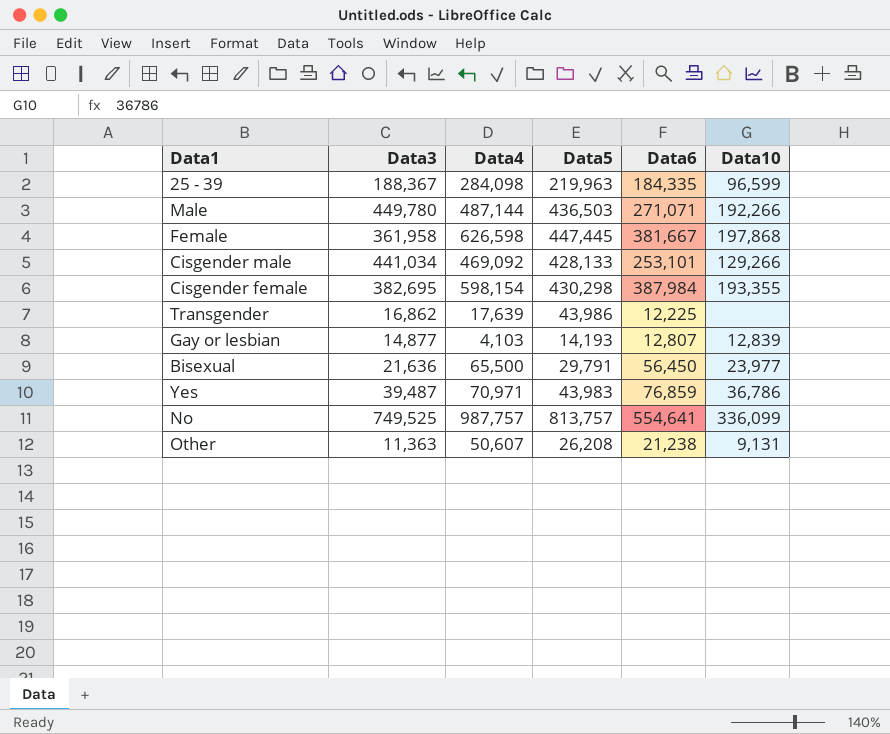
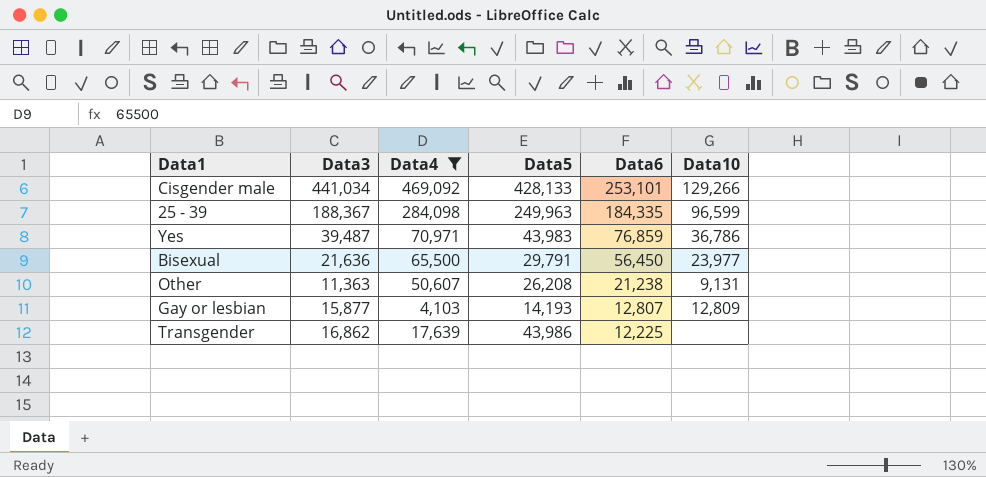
filter: none -> Data4 <= 469,092
row order: none -> Data6 descending
25 - 39 | Data5: 219,963 -> 249,963
Gay or lesbian | Data3: 14,877 -> 15,877
Gay or lesbian | Data10: 12,839 -> 12,809

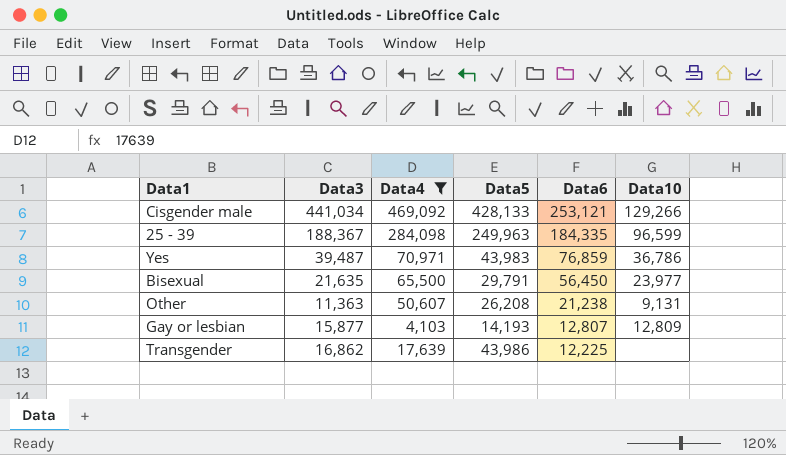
Cisgender male | Data6: 253,101 -> 253,121
Bisexual | Data3: 21,636 -> 21,635

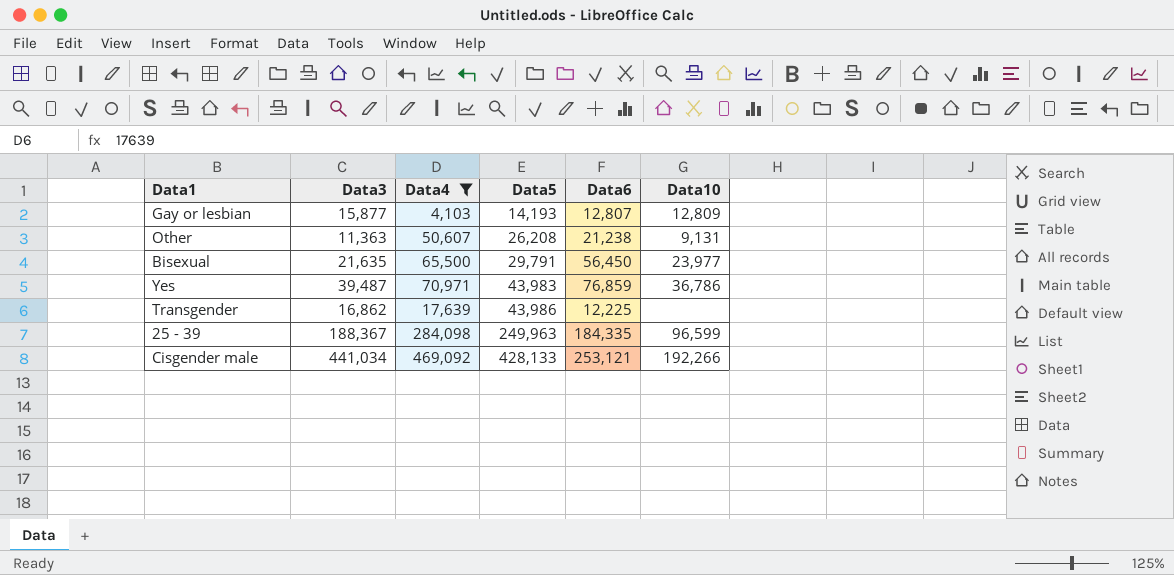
row order: Data6 descending -> Data5 ascending
Cisgender male | Data10: 129,266 -> 192,266

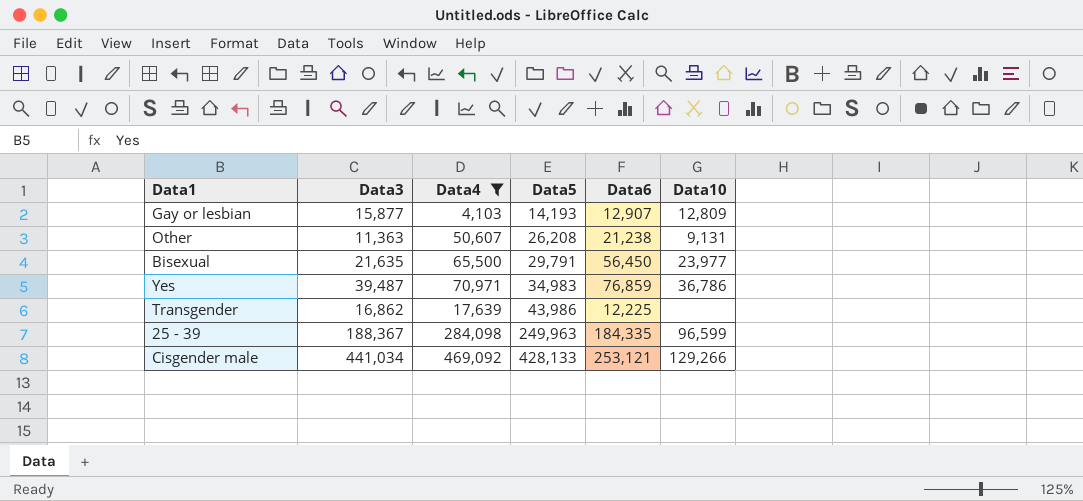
Gay or lesbian | Data6: 12,807 -> 12,907
Yes | Data5: 43,983 -> 34,983
Cisgender male | Data10: 192,266 -> 129,266

